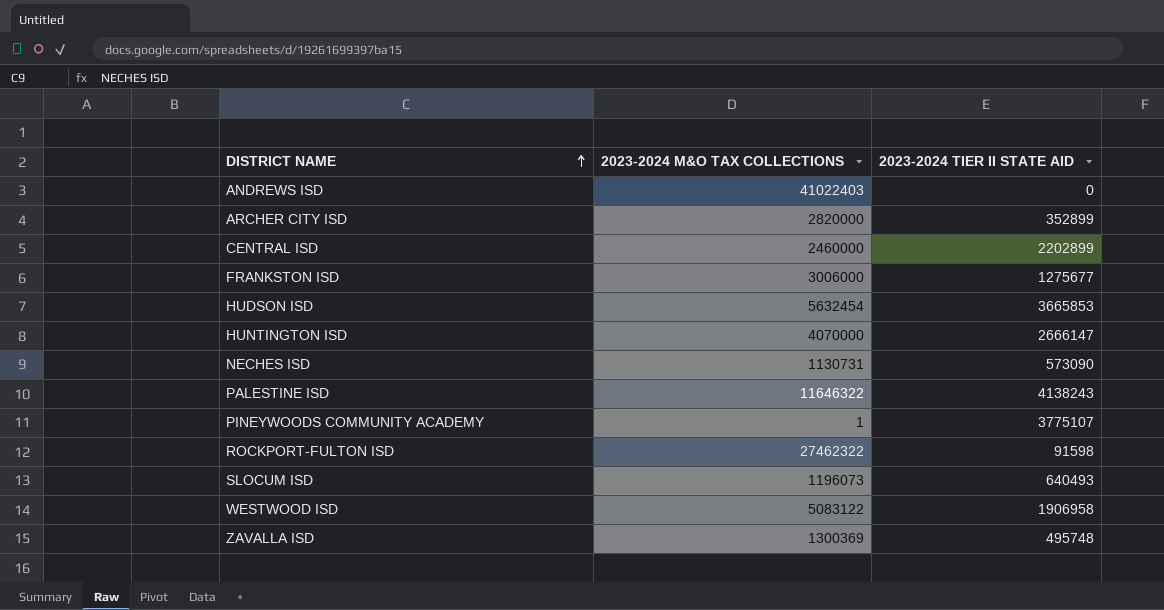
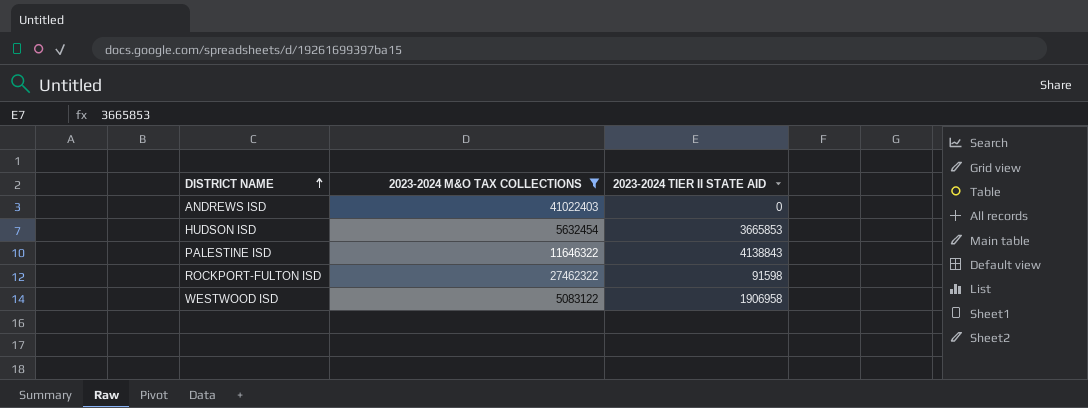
filter: none -> 2023-2024 M&O TAX COLLECTIONS >= 5083122
PALESTINE ISD | 2023-2024 TIER II STATE AID: 4138243 -> 4138843

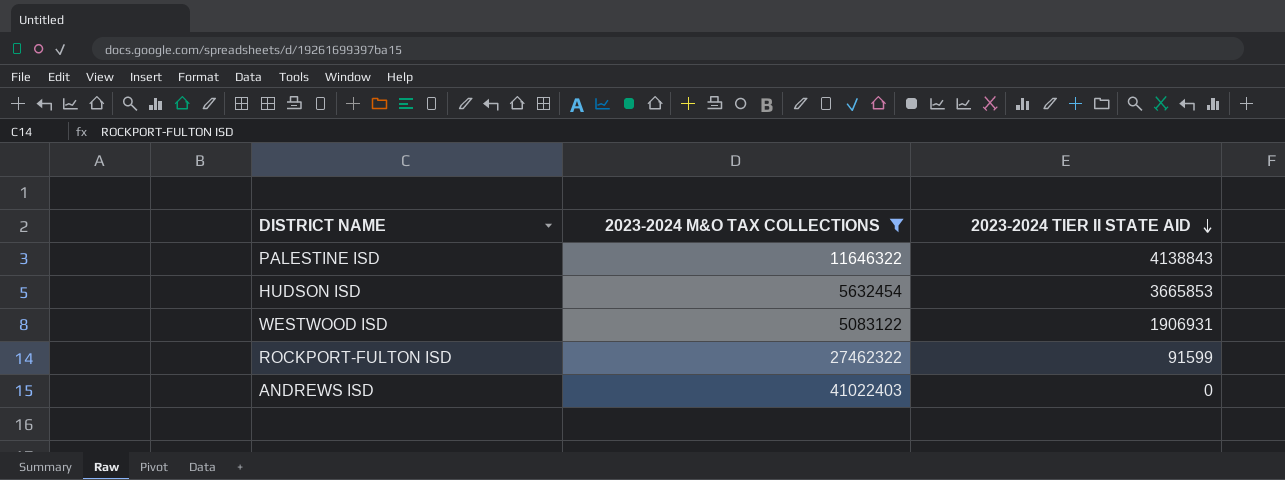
row order: DISTRICT NAME ascending -> 2023-2024 TIER II STATE AID descending
WESTWOOD ISD | 2023-2024 TIER II STATE AID: 1906958 -> 1906931
ROCKPORT-FULTON ISD | 2023-2024 TIER II STATE AID: 91598 -> 91599

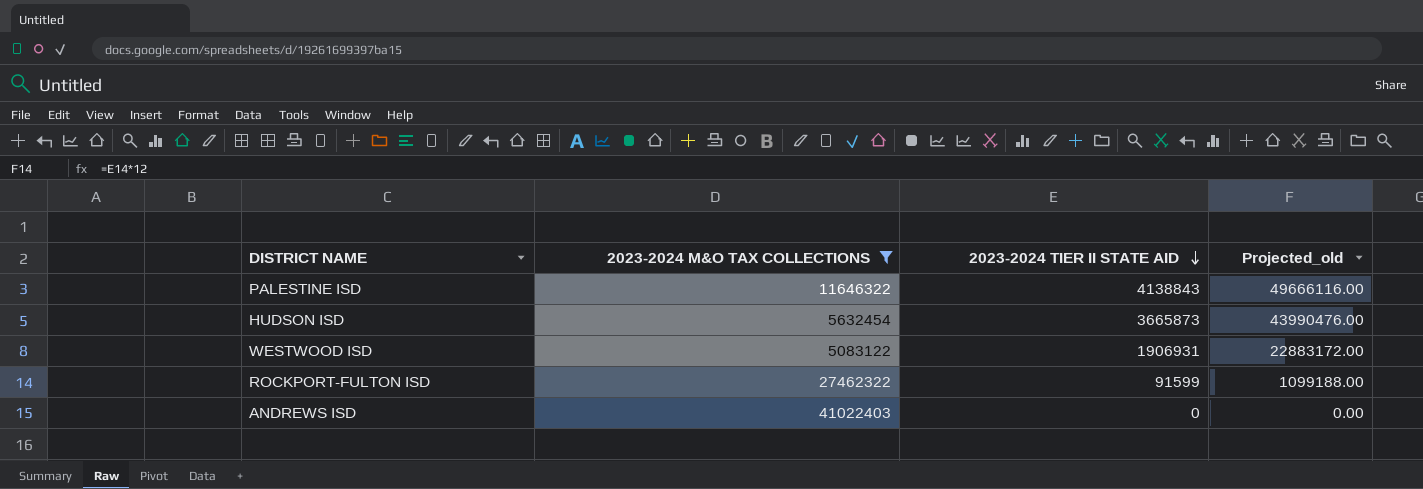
column Projected_old | formula: none -> [2023-2024 TIER II STATE AID] * 12
HUDSON ISD | 2023-2024 TIER II STATE AID: 3665853 -> 3665873

